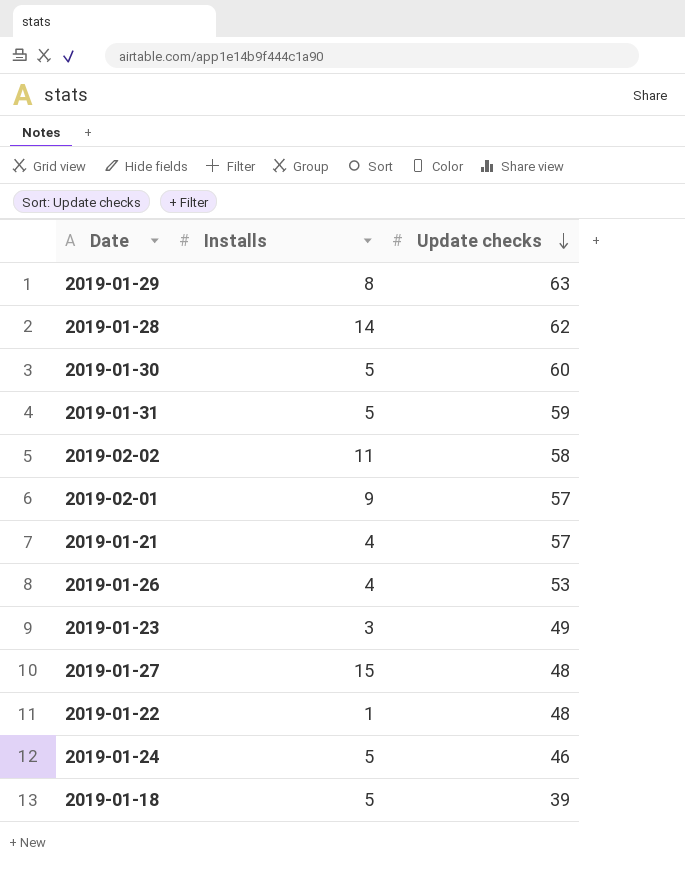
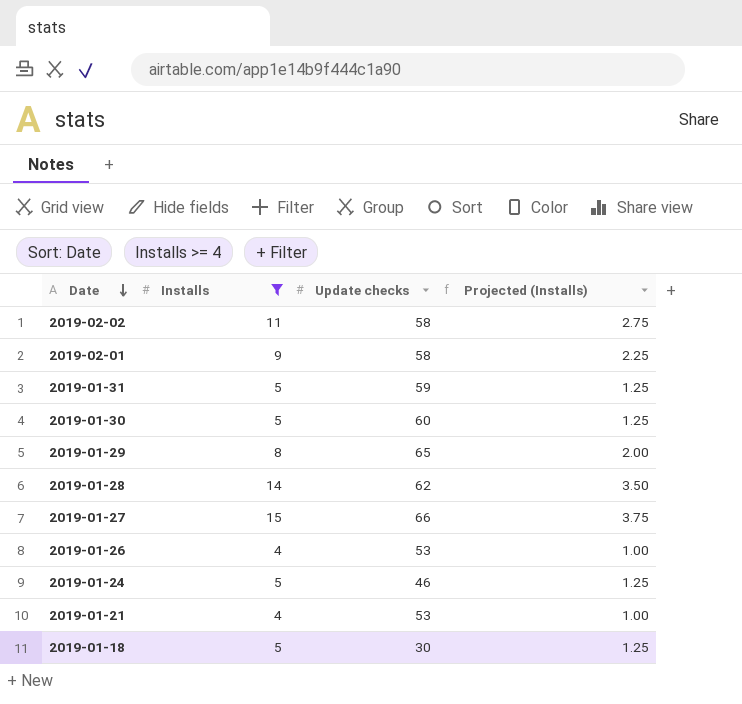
filter: none -> Installs >= 4
row order: Update checks descending -> Date descending
column Projected (Installs) | formula: none -> [Installs] * 0.25
2019-02-01 | Update checks: 57 -> 58
2019-01-29 | Update checks: 63 -> 65
2019-01-27 | Update checks: 48 -> 66
2019-01-21 | Update checks: 57 -> 53
2019-01-18 | Update checks: 39 -> 30

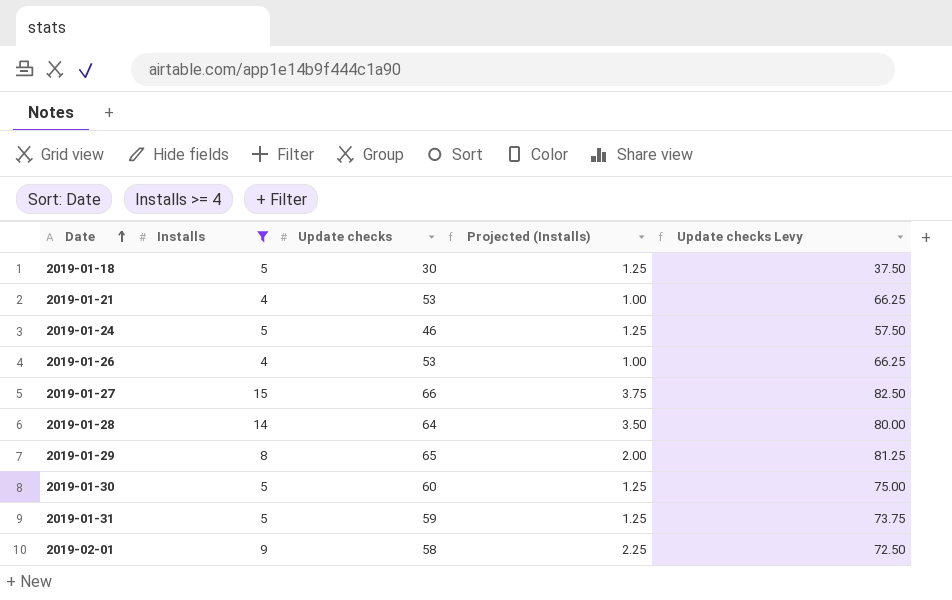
row order: Date descending -> Date ascending
column Update checks Levy | formula: none -> [Update checks] * 1.25
row 2019-02-02: 11 | 58 | 2.75 -> none
2019-01-28 | Update checks: 62 -> 64

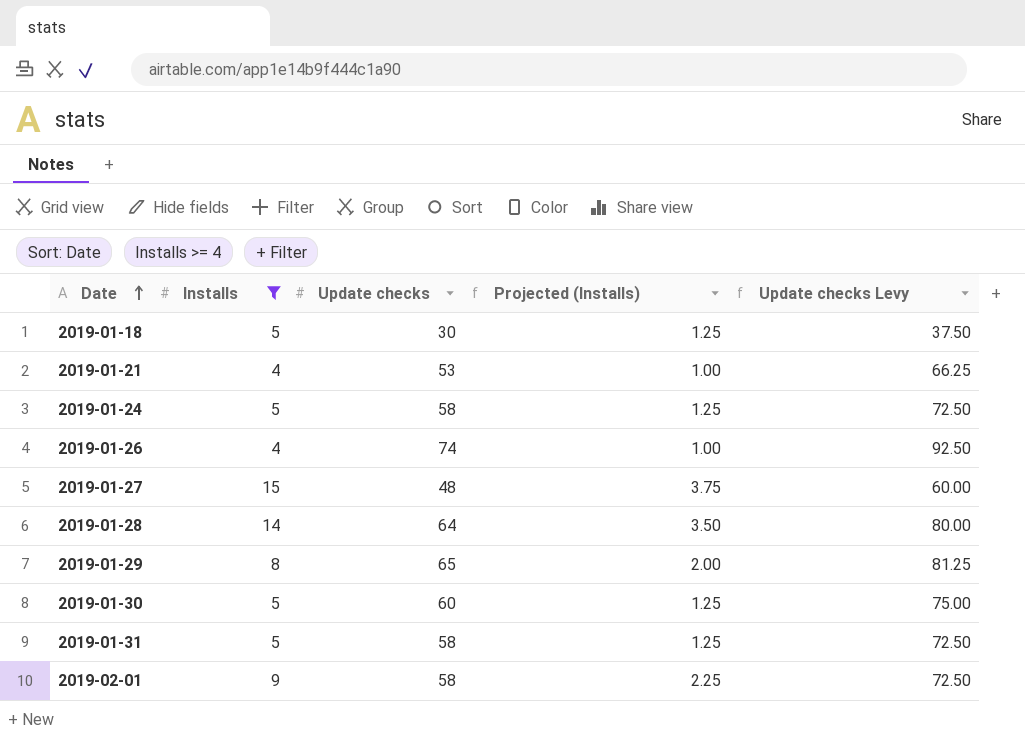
2019-01-24 | Update checks: 46 -> 58
2019-01-24 | Update checks Levy: 57.50 -> 72.50
2019-01-26 | Update checks: 53 -> 74
2019-01-26 | Update checks Levy: 66.25 -> 92.50
2019-01-27 | Update checks: 66 -> 48
2019-01-27 | Update checks Levy: 82.50 -> 60.00
2019-01-31 | Update checks: 59 -> 58
2019-01-31 | Update checks Levy: 73.75 -> 72.50

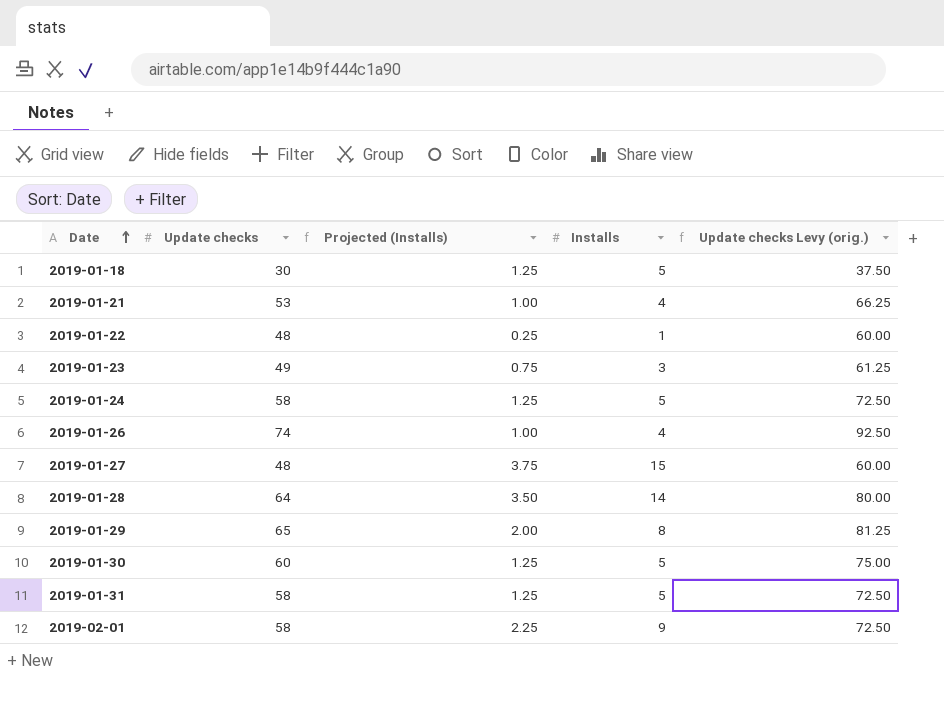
filter: Installs >= 4 -> none
column Installs | position: 2 -> 4
column name: Update checks Levy -> Update checks Levy (orig.)

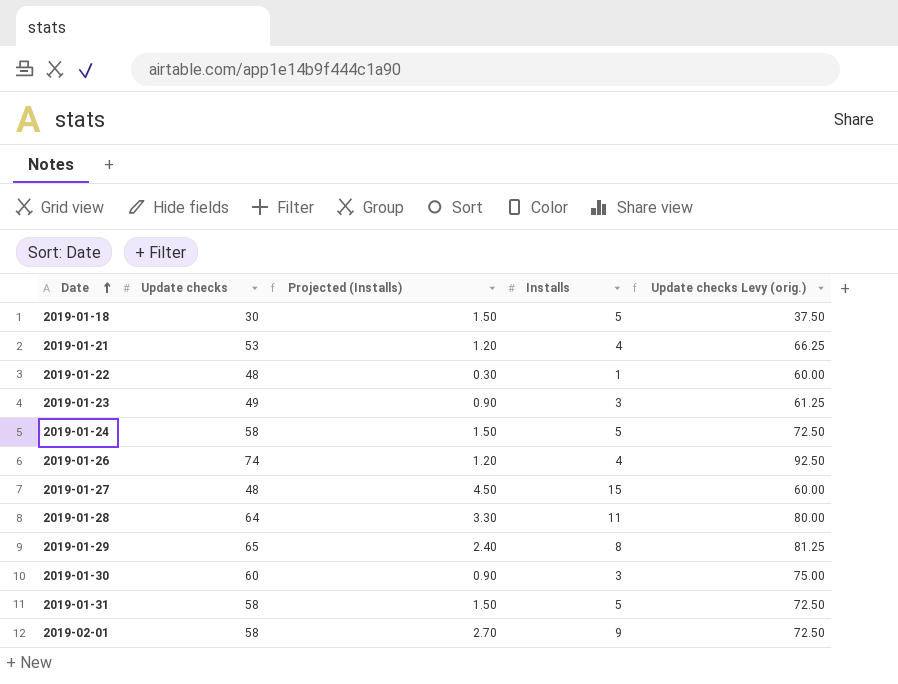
column Projected (Installs) | formula: [Installs] * 0.25 -> [Installs] * 0.3
2019-01-28 | Installs: 14 -> 11
2019-01-30 | Installs: 5 -> 3

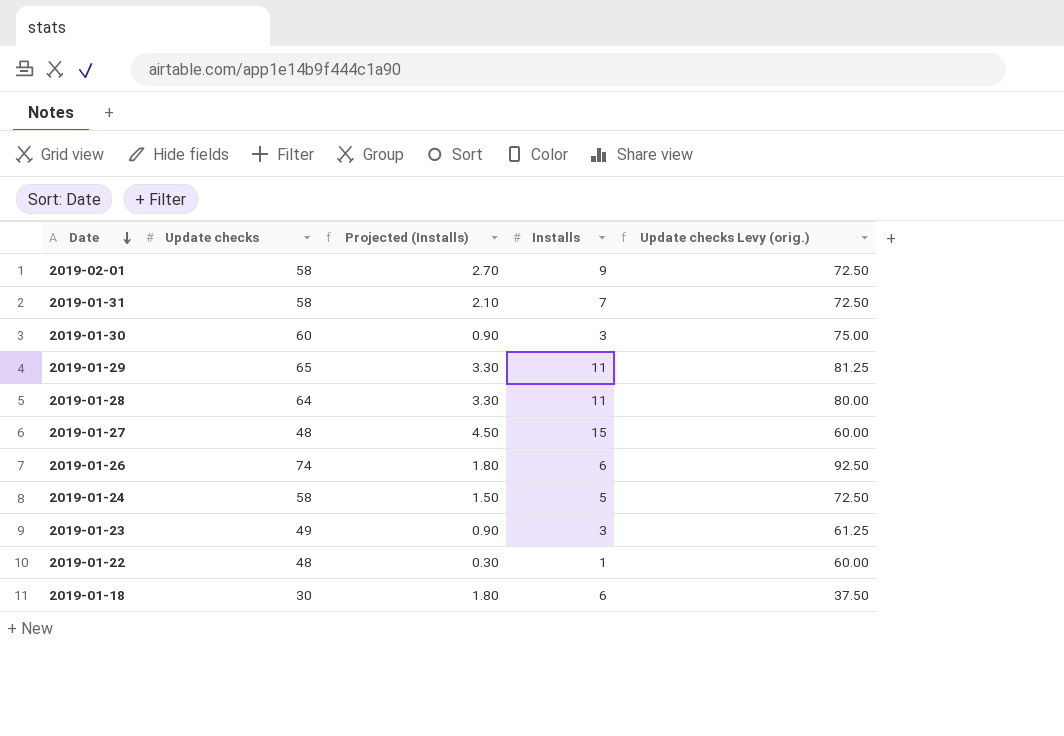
row order: Date ascending -> Date descending
row 2019-01-21: 53 | 1.20 | 4 | 66.25 -> none
2019-01-31 | Projected (Installs): 1.50 -> 2.10
2019-01-31 | Installs: 5 -> 7
2019-01-29 | Projected (Installs): 2.40 -> 3.30
2019-01-29 | Installs: 8 -> 11
2019-01-26 | Projected (Installs): 1.20 -> 1.80
2019-01-26 | Installs: 4 -> 6
2019-01-18 | Projected (Installs): 1.50 -> 1.80
2019-01-18 | Installs: 5 -> 6

